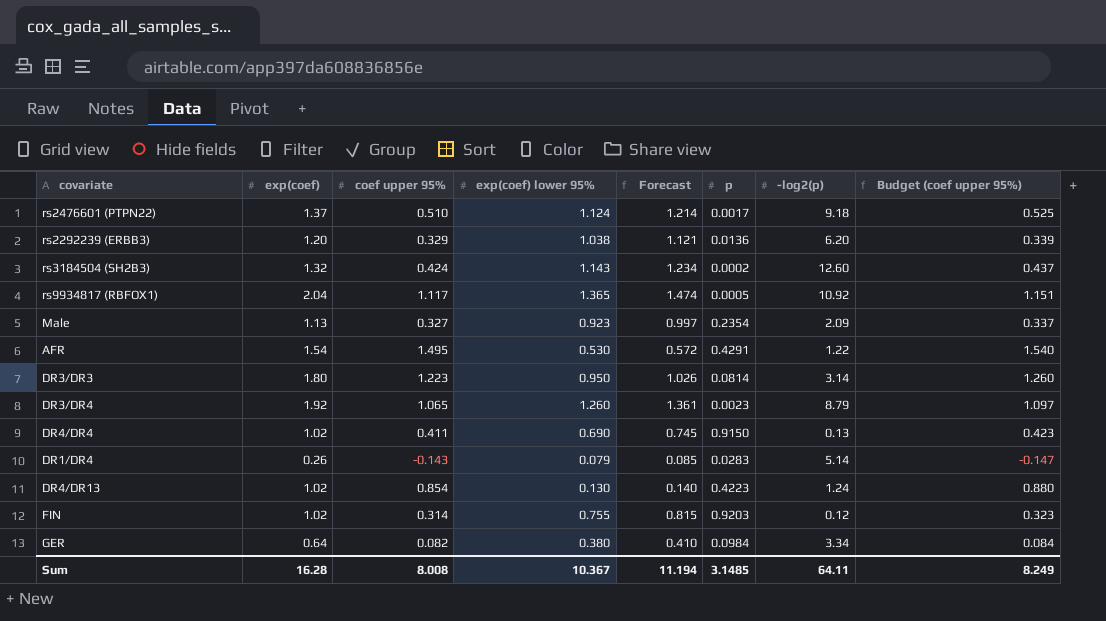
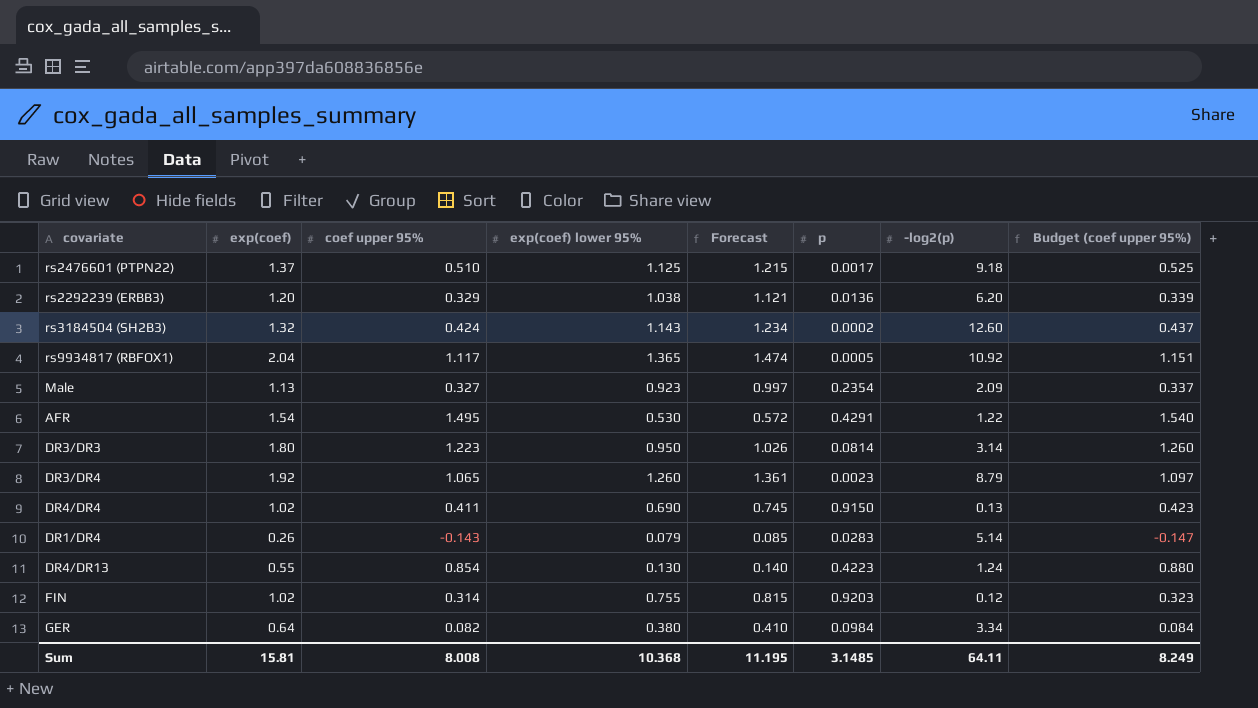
rs2476601 (PTPN22) | exp(coef) lower 95%: 1.124 -> 1.125
rs2476601 (PTPN22) | Forecast: 1.214 -> 1.215
DR4/DR13 | exp(coef): 1.02 -> 0.55
Sum | exp(coef): 16.28 -> 15.81
Sum | exp(coef) lower 95%: 10.367 -> 10.368
Sum | Forecast: 11.194 -> 11.195

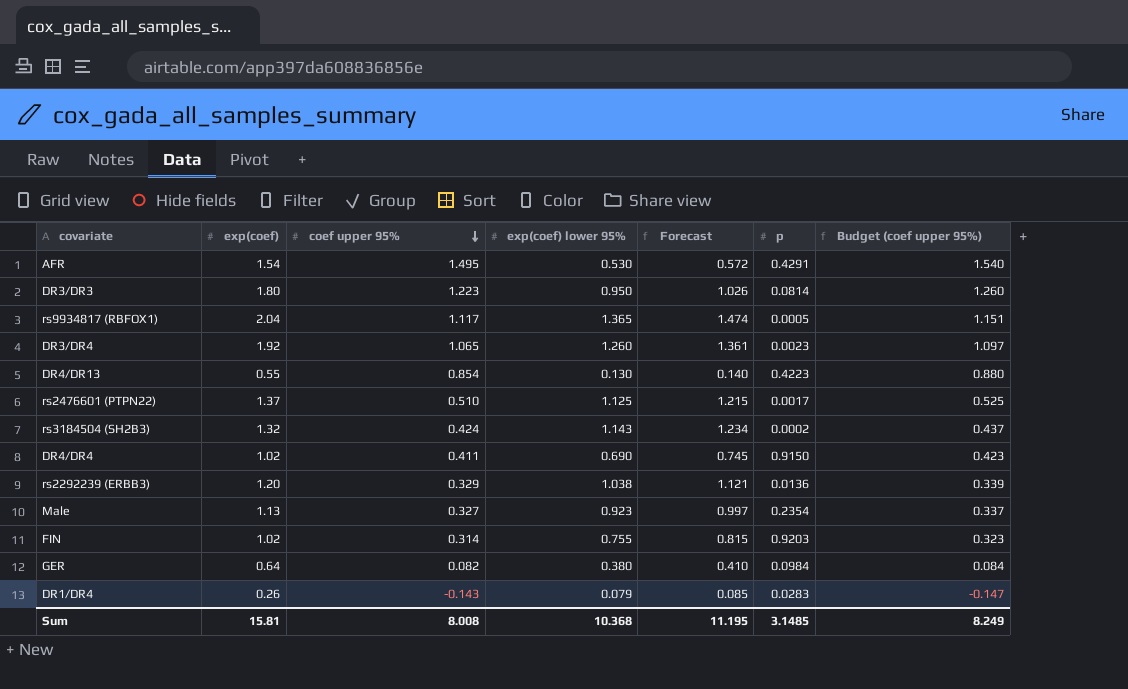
row order: none -> coef upper 95% descending
column -log2(p) | position: 7 -> none

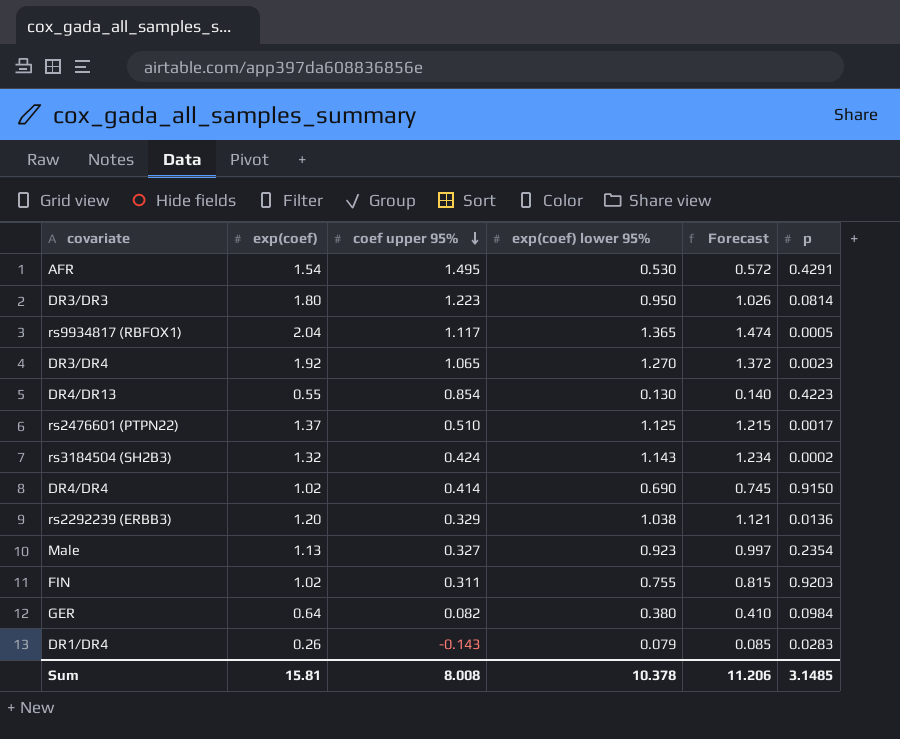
column Budget (coef upper 95%) | formula: [coef upper 95%] * 1.03 -> none
DR3/DR4 | exp(coef) lower 95%: 1.260 -> 1.270
DR3/DR4 | Forecast: 1.361 -> 1.372
DR4/DR4 | coef upper 95%: 0.411 -> 0.414
FIN | coef upper 95%: 0.314 -> 0.311
Sum | exp(coef) lower 95%: 10.368 -> 10.378
Sum | Forecast: 11.195 -> 11.206

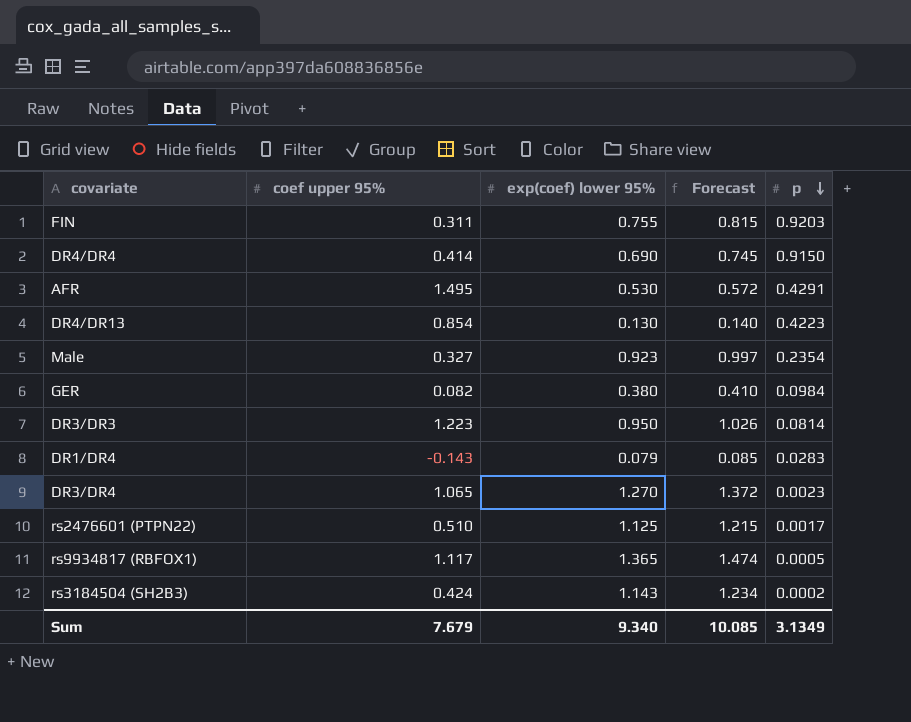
row order: coef upper 95% descending -> p descending
column exp(coef) | position: 2 -> none
row rs2292239 (ERBB3): 1.20 | 0.329 | 1.038 | 1.121 | 0.0136 -> none
Sum | coef upper 95%: 8.008 -> 7.679
Sum | exp(coef) lower 95%: 10.378 -> 9.340
Sum | Forecast: 11.206 -> 10.085
Sum | p: 3.1485 -> 3.1349

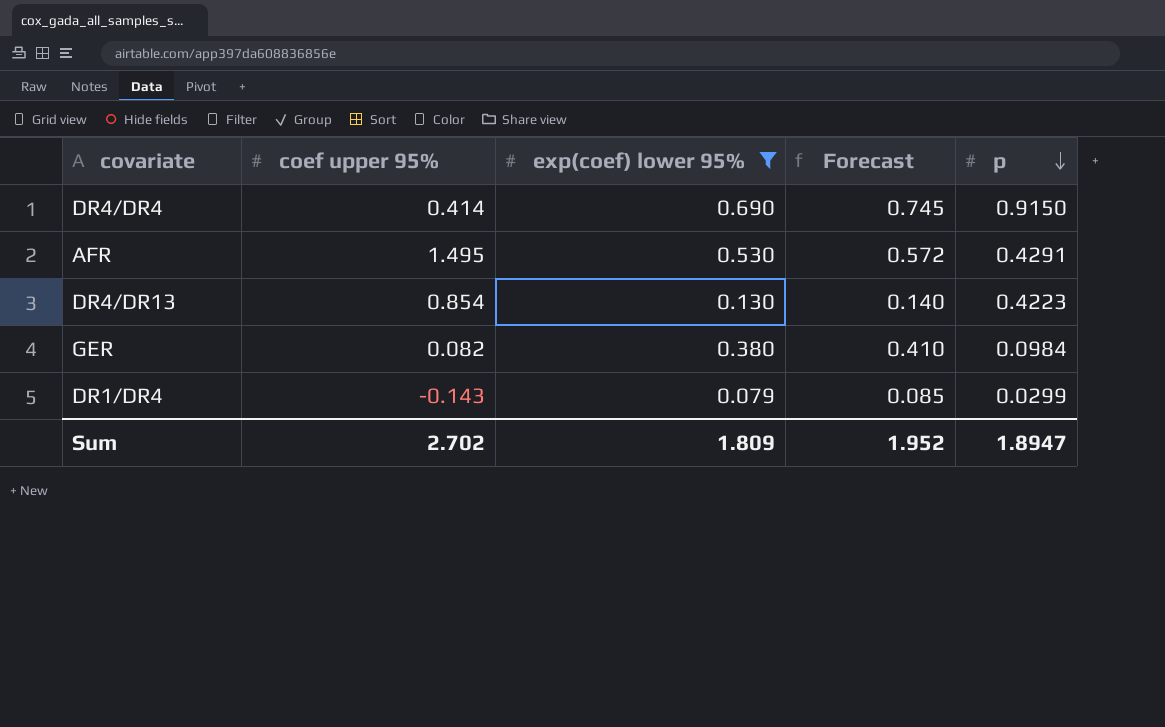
filter: none -> exp(coef) lower 95% <= 0.690
DR1/DR4 | p: 0.0283 -> 0.0299
Sum | coef upper 95%: 7.679 -> 2.702
Sum | exp(coef) lower 95%: 9.340 -> 1.809
Sum | Forecast: 10.085 -> 1.952
Sum | p: 3.1349 -> 1.8947

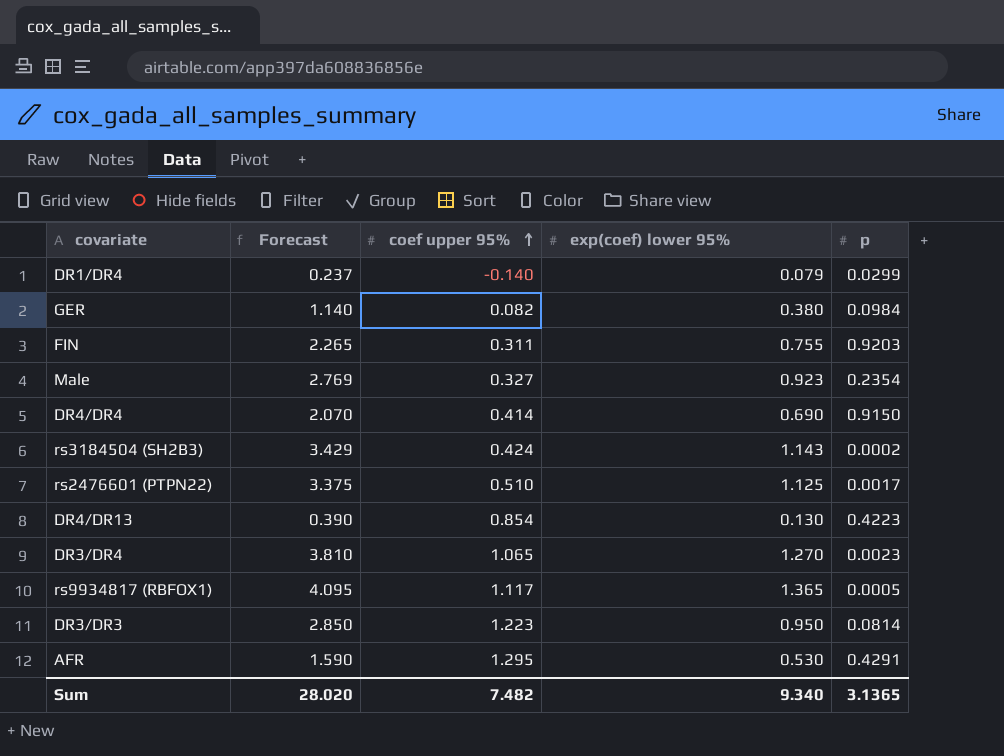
filter: exp(coef) lower 95% <= 0.690 -> none
row order: p descending -> coef upper 95% ascending
column Forecast | formula: [exp(coef) lower 95%] * 1.08 -> [exp(coef) lower 95%] * 3
column Forecast | position: 4 -> 2
DR1/DR4 | coef upper 95%: -0.143 -> -0.140
AFR | coef upper 95%: 1.495 -> 1.295
Sum | Forecast: 1.952 -> 28.020
Sum | coef upper 95%: 2.702 -> 7.482
Sum | exp(coef) lower 95%: 1.809 -> 9.340
Sum | p: 1.8947 -> 3.1365

